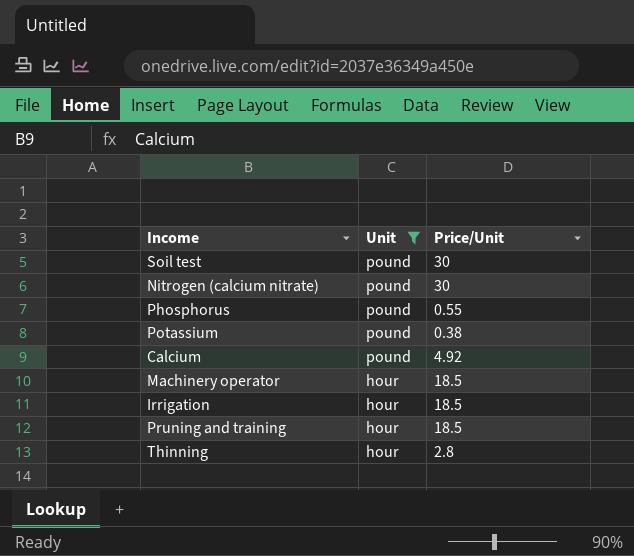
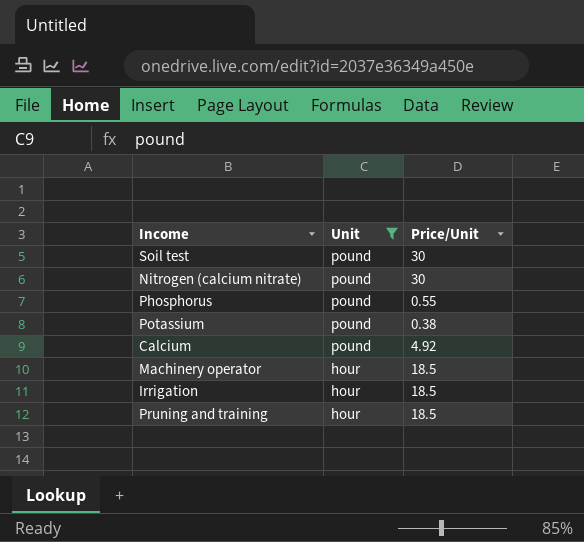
row Thinning: hour | 2.8 -> none

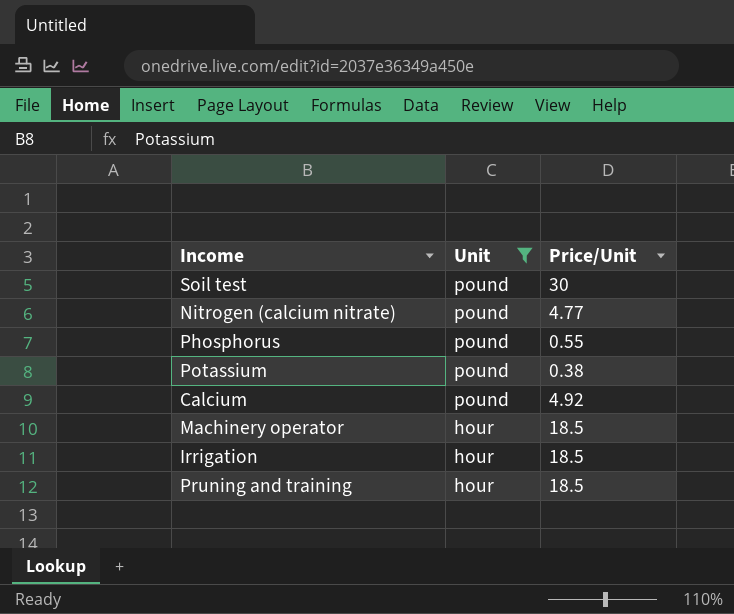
Nitrogen (calcium nitrate) | Price/Unit: 30 -> 4.77

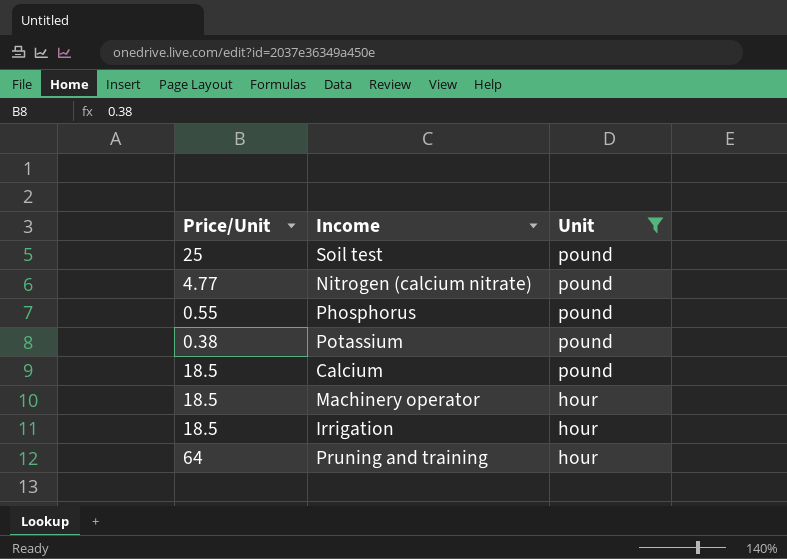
column Price/Unit | position: 3 -> 1
Soil test | Price/Unit: 30 -> 25
Calcium | Price/Unit: 4.92 -> 18.5
Pruning and training | Price/Unit: 18.5 -> 64

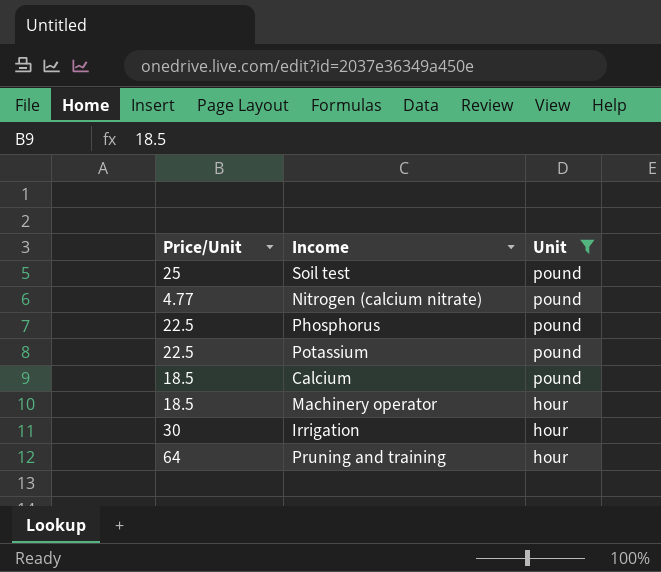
Phosphorus | Price/Unit: 0.55 -> 22.5
Potassium | Price/Unit: 0.38 -> 22.5
Irrigation | Price/Unit: 18.5 -> 30

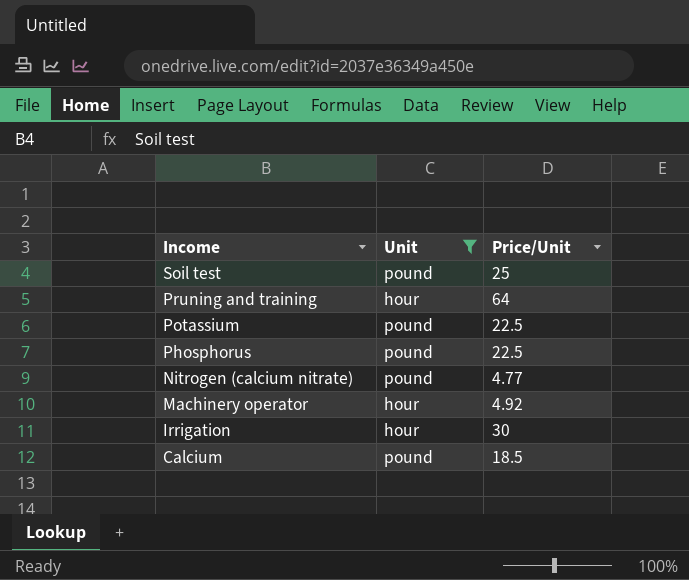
row order: Unit descending -> Income descending
column Price/Unit | position: 1 -> 3
Machinery operator | Price/Unit: 18.5 -> 4.92

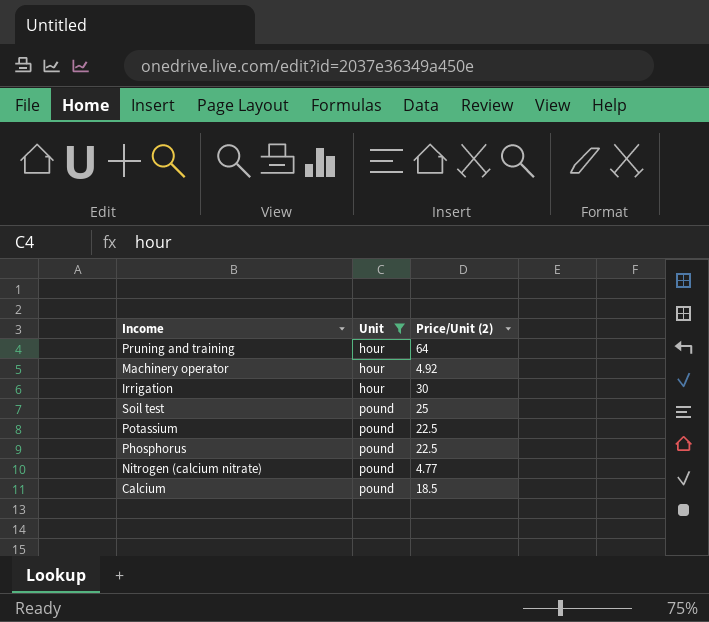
row order: Income descending -> Unit ascending
column name: Price/Unit -> Price/Unit (2)

